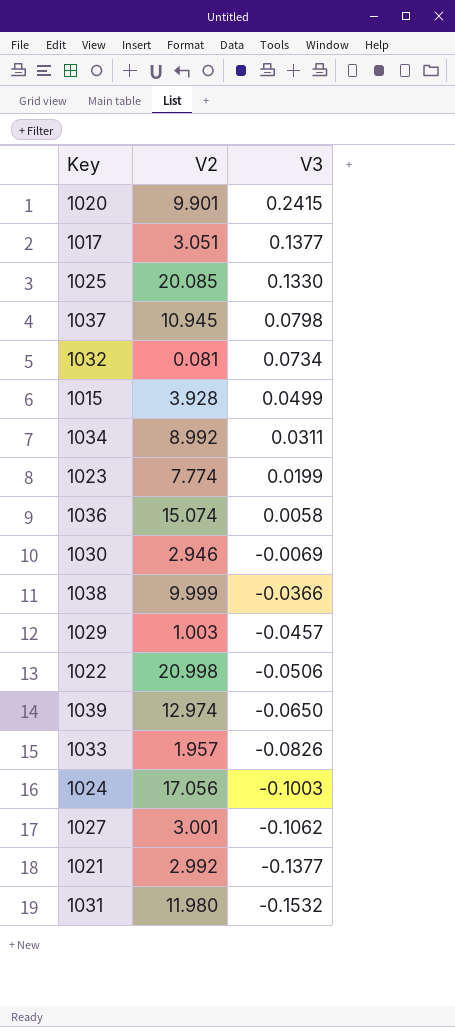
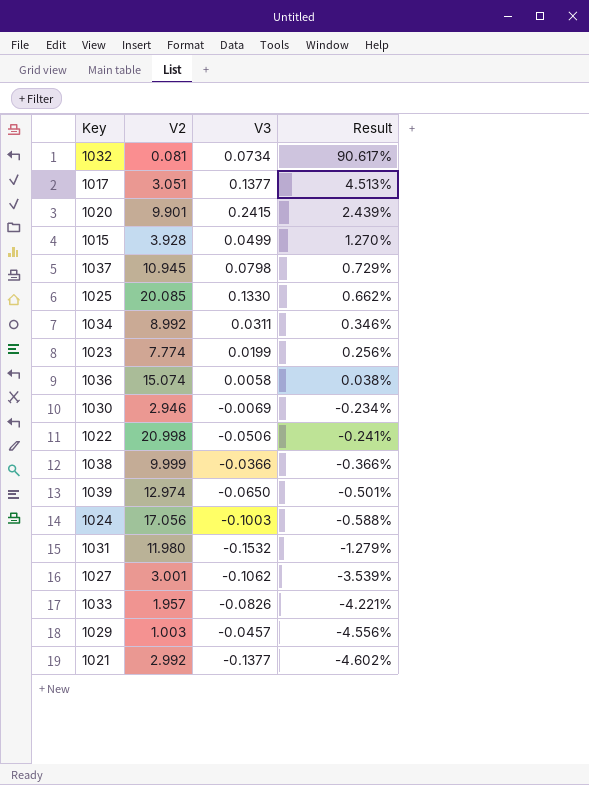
row order: V3 descending -> Result descending
column Result | formula: none -> [V3] / [V2]

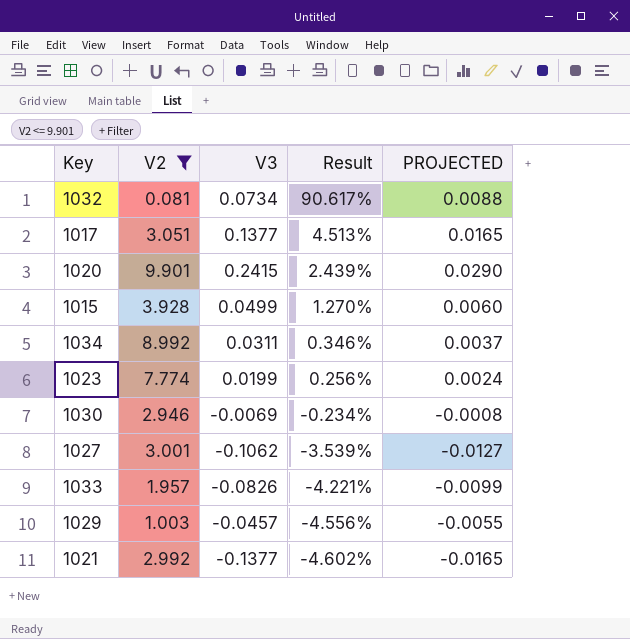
filter: none -> V2 <= 9.901
column PROJECTED | formula: none -> [V3] * 0.12

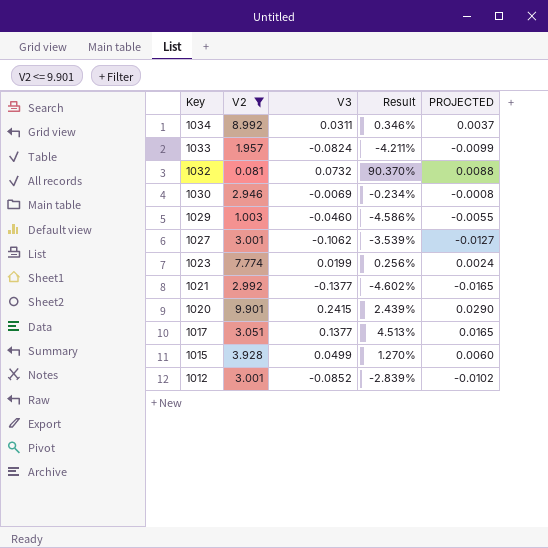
row order: Result descending -> Key descending
1033 | V3: -0.0826 -> -0.0824
1033 | Result: -4.221% -> -4.211%
1032 | V3: 0.0734 -> 0.0732
1032 | Result: 90.617% -> 90.370%
1029 | V3: -0.0457 -> -0.0460
1029 | Result: -4.556% -> -4.586%
row 1012: none -> 3.001 | -0.0852 | -2.839% | -0.0102

